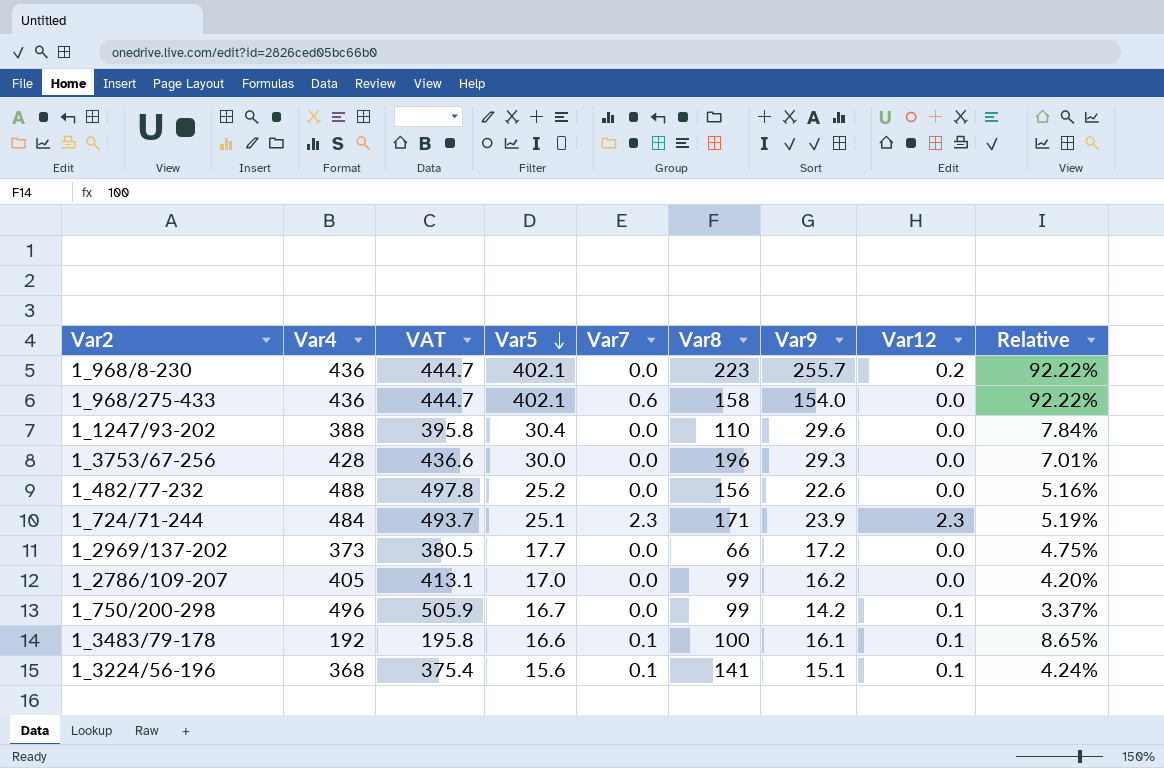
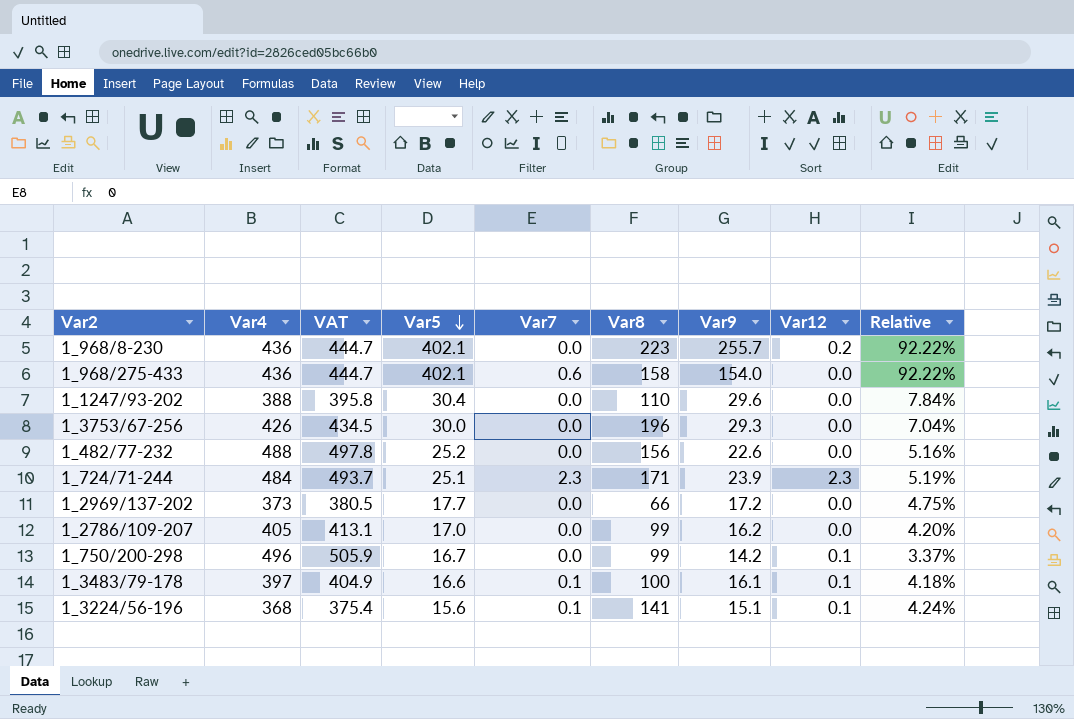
1_3753/67-256 | Var4: 428 -> 426
1_3753/67-256 | VAT: 436.6 -> 434.5
1_3753/67-256 | Relative: 7.01% -> 7.04%
1_3483/79-178 | Var4: 192 -> 397
1_3483/79-178 | VAT: 195.8 -> 404.9
1_3483/79-178 | Relative: 8.65% -> 4.18%

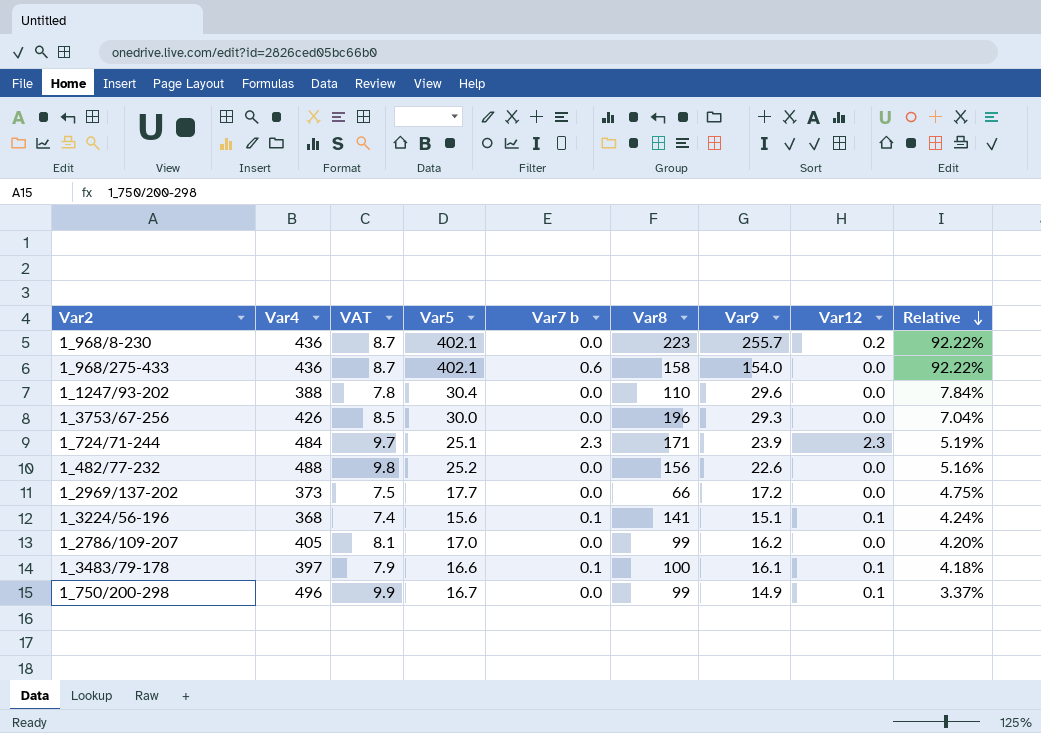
row order: Var5 descending -> Relative descending
column VAT | formula: [Var4] * 1.02 -> [Var4] * 0.02
column name: Var7 -> Var7 b
1_750/200-298 | Var9: 14.2 -> 14.9

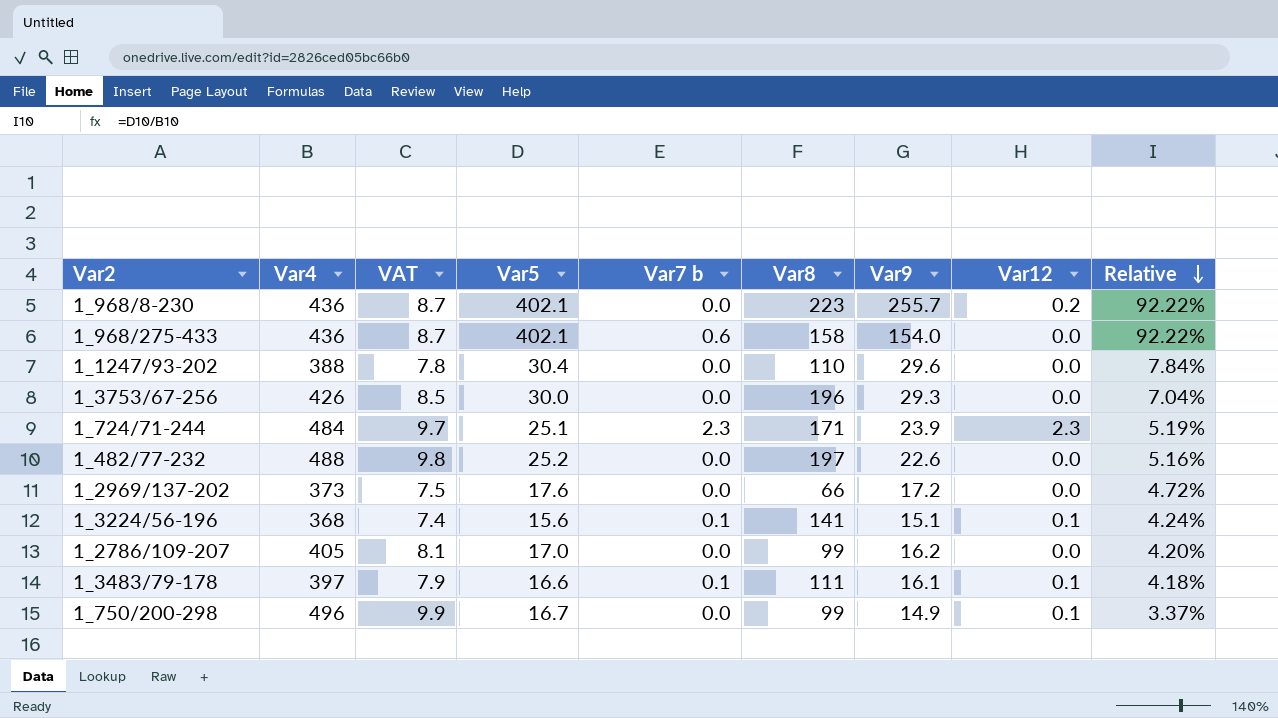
1_482/77-232 | Var8: 156 -> 197
1_2969/137-202 | Var5: 17.7 -> 17.6
1_2969/137-202 | Relative: 4.75% -> 4.72%
1_3483/79-178 | Var8: 100 -> 111

